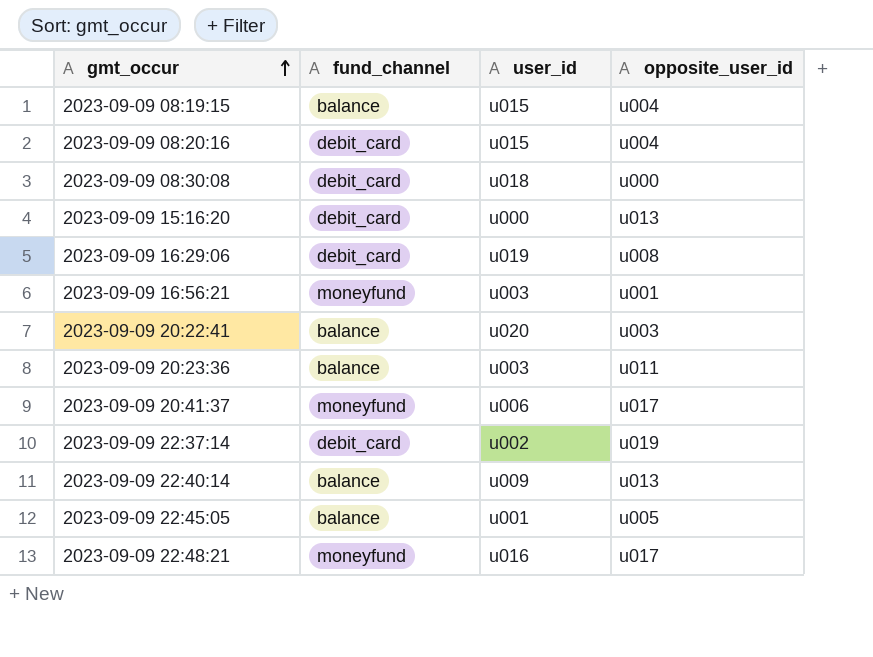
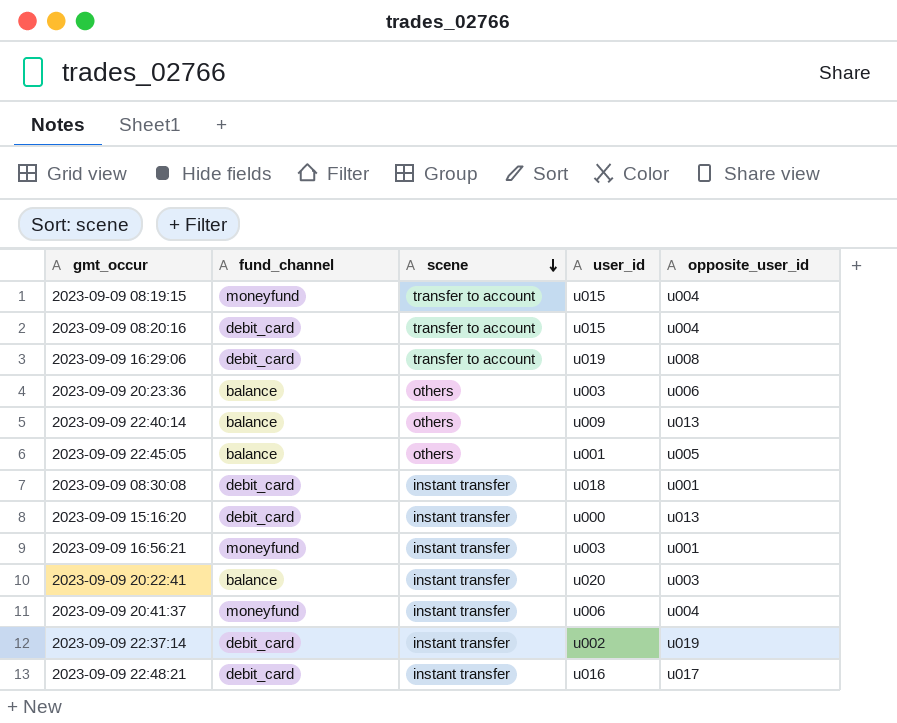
row order: gmt_occur ascending -> scene descending
column scene | position: none -> 3
2023-09-09 08:19:15 | fund_channel: balance -> moneyfund
2023-09-09 20:23:36 | opposite_user_id: u011 -> u006
2023-09-09 08:30:08 | opposite_user_id: u000 -> u001
2023-09-09 20:41:37 | opposite_user_id: u017 -> u004
2023-09-09 22:48:21 | fund_channel: moneyfund -> debit_card

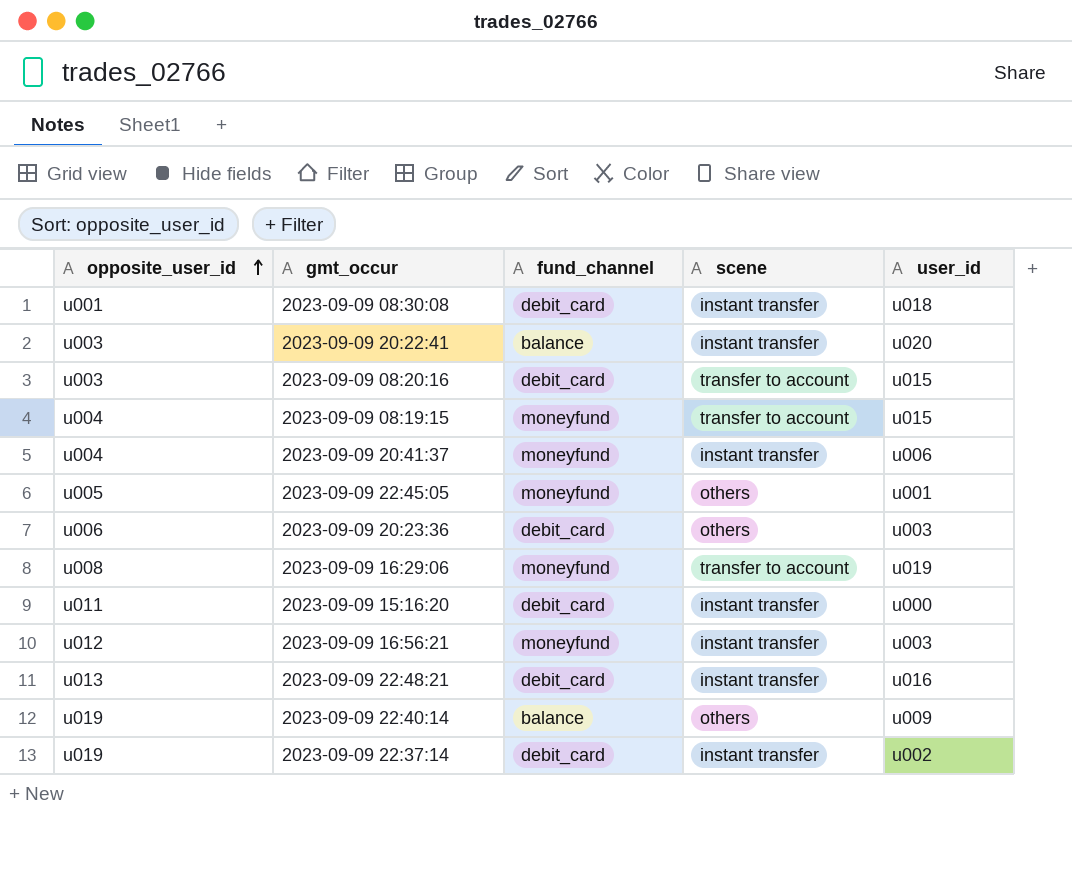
row order: scene descending -> opposite_user_id ascending
column opposite_user_id | position: 5 -> 1
2023-09-09 08:20:16 | opposite_user_id: u004 -> u003
2023-09-09 22:45:05 | fund_channel: balance -> moneyfund
2023-09-09 20:23:36 | fund_channel: balance -> debit_card
2023-09-09 16:29:06 | fund_channel: debit_card -> moneyfund
2023-09-09 15:16:20 | opposite_user_id: u013 -> u011
2023-09-09 16:56:21 | opposite_user_id: u001 -> u012
2023-09-09 22:48:21 | opposite_user_id: u017 -> u013
2023-09-09 22:40:14 | opposite_user_id: u013 -> u019

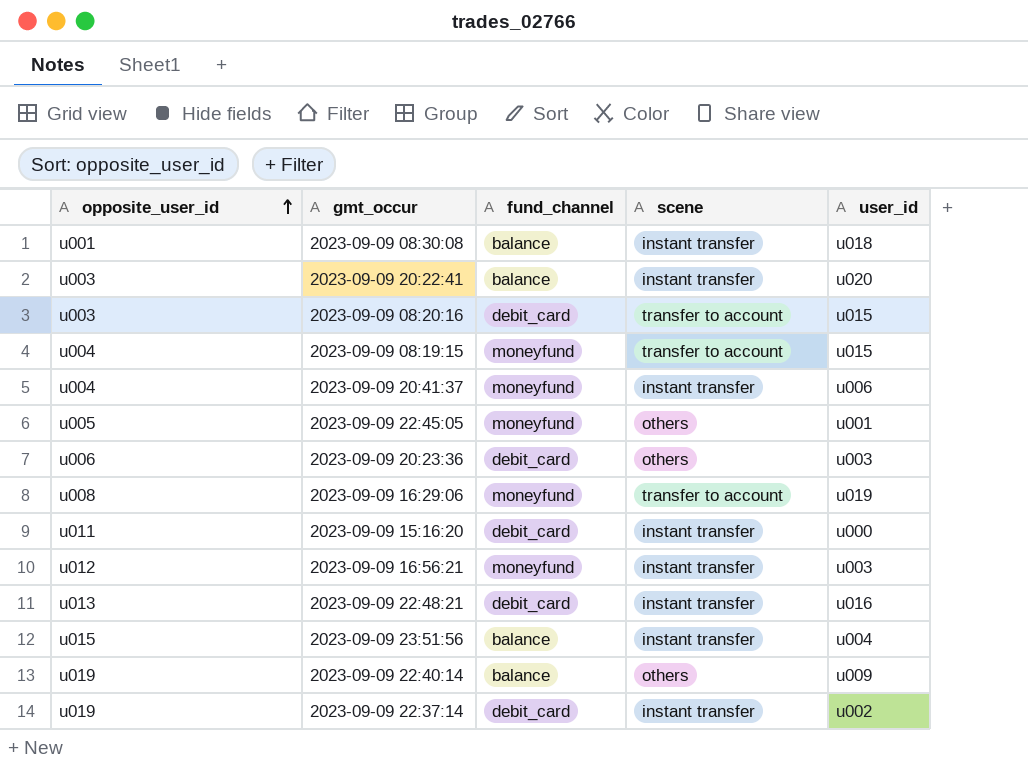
2023-09-09 08:30:08 | fund_channel: debit_card -> balance
row 2023-09-09 23:51:56: none -> u015 | balance | instant transfer | u004

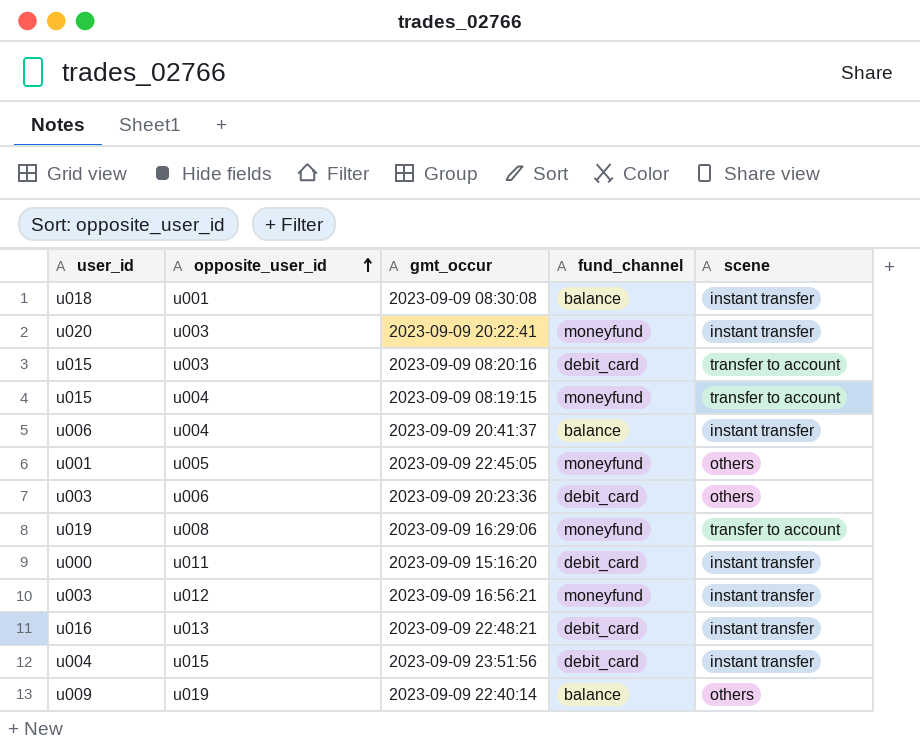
column user_id | position: 5 -> 1
row 2023-09-09 22:37:14: u019 | debit_card | instant transfer | u002 -> none
2023-09-09 20:22:41 | fund_channel: balance -> moneyfund
2023-09-09 20:41:37 | fund_channel: moneyfund -> balance
2023-09-09 23:51:56 | fund_channel: balance -> debit_card

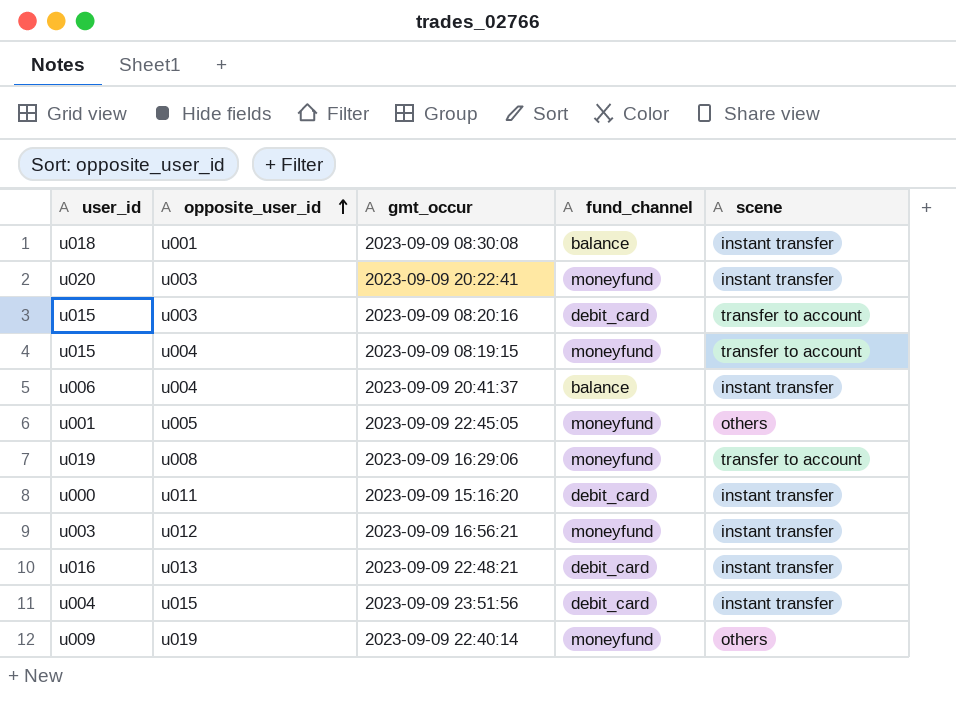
row 2023-09-09 20:23:36: u003 | u006 | debit_card | others -> none
2023-09-09 22:40:14 | fund_channel: balance -> moneyfund

